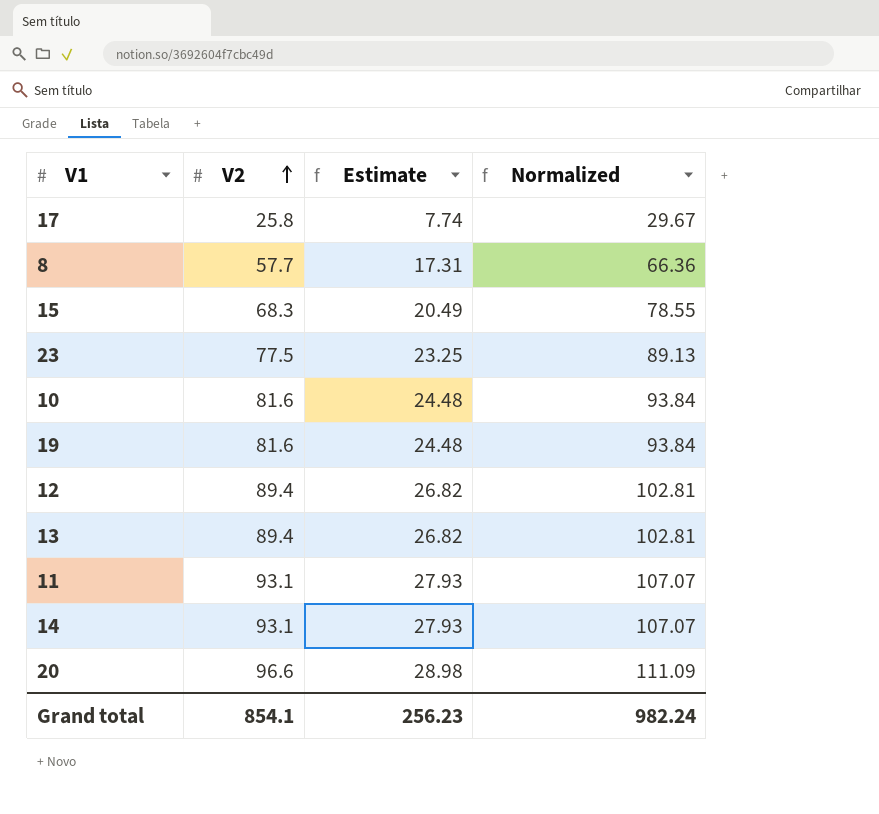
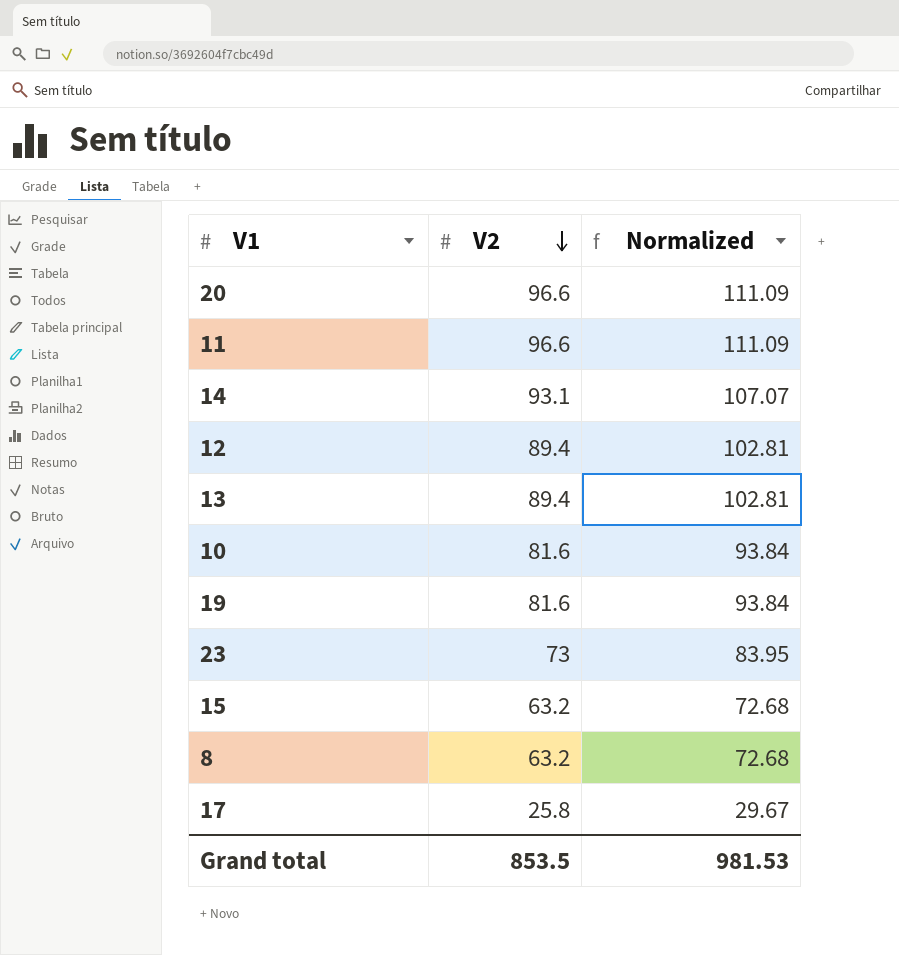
row order: V2 ascending -> V2 descending
column Estimate | formula: [V2] * 0.3 -> none
11 | V2: 93.1 -> 96.6
11 | Normalized: 107.07 -> 111.09
23 | V2: 77.5 -> 73
23 | Normalized: 89.13 -> 83.95
15 | V2: 68.3 -> 63.2
15 | Normalized: 78.55 -> 72.68
8 | V2: 57.7 -> 63.2
8 | Normalized: 66.36 -> 72.68
Grand total | V2: 854.1 -> 853.5
Grand total | Normalized: 982.24 -> 981.53

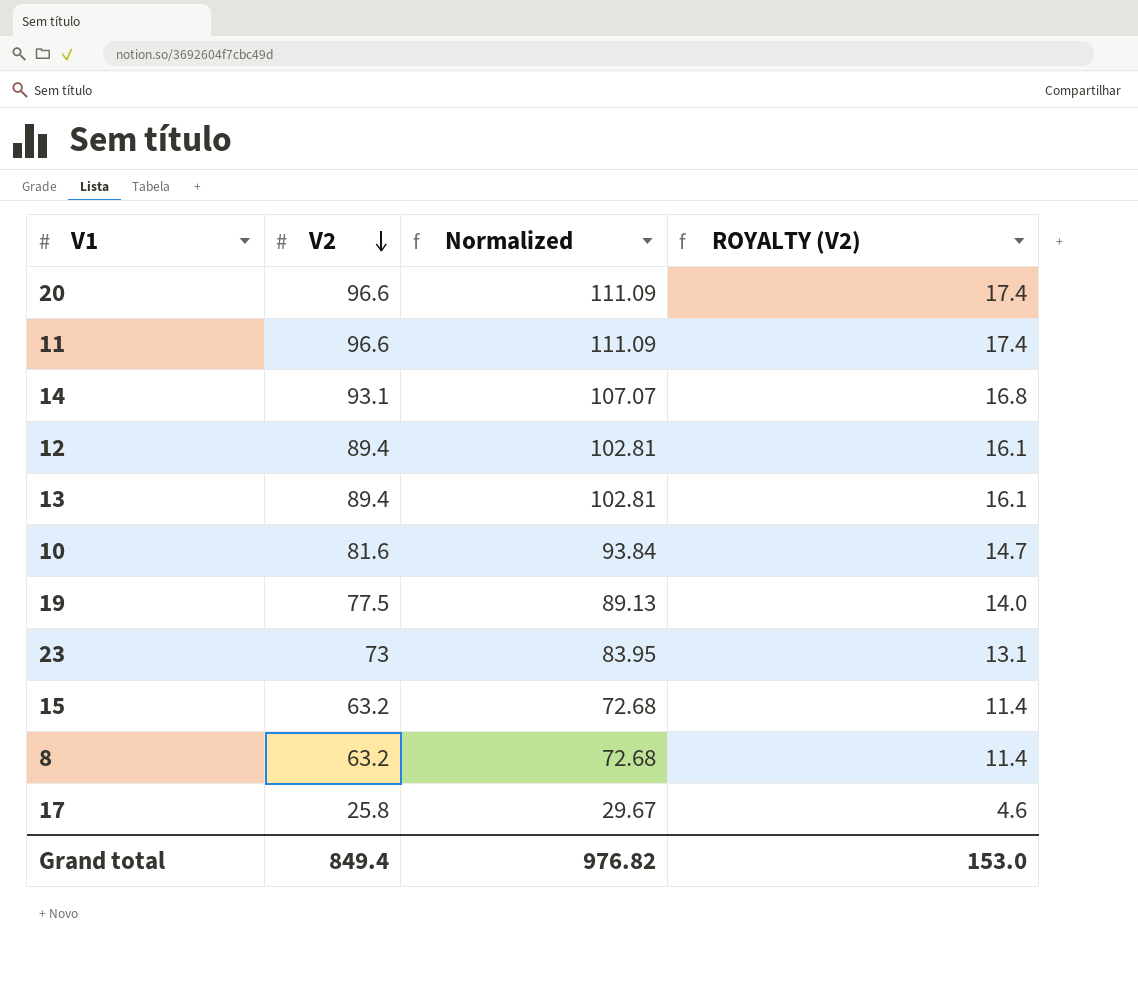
column ROYALTY (V2) | formula: none -> [V2] * 0.18
19 | V2: 81.6 -> 77.5
19 | Normalized: 93.84 -> 89.13
Grand total | V2: 853.5 -> 849.4
Grand total | Normalized: 981.53 -> 976.82

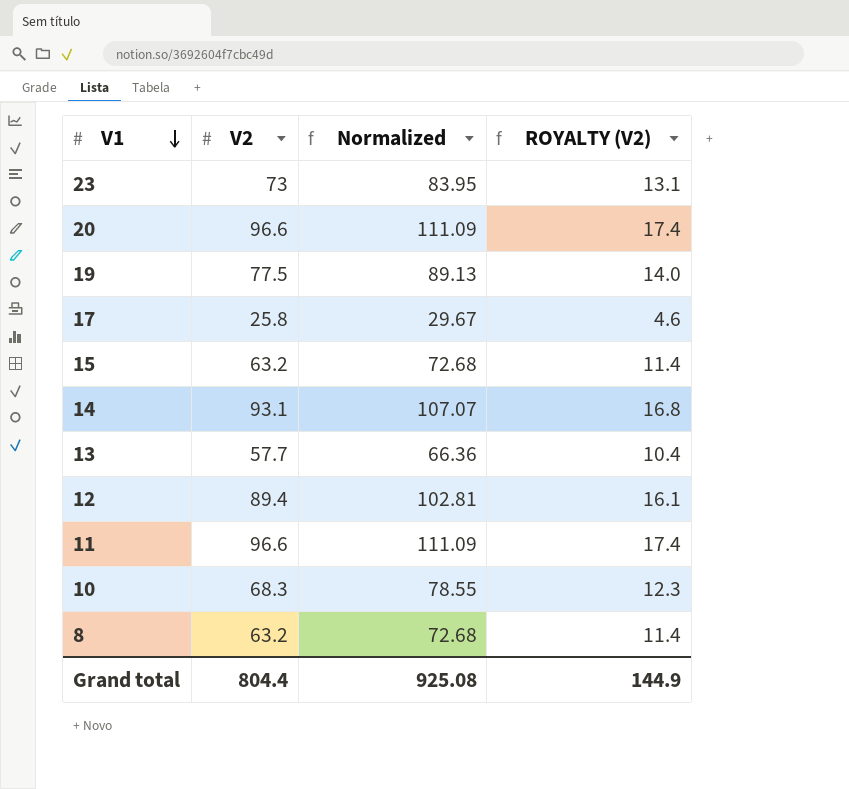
row order: V2 descending -> V1 descending
13 | V2: 89.4 -> 57.7
13 | Normalized: 102.81 -> 66.36
13 | ROYALTY (V2): 16.1 -> 10.4
10 | V2: 81.6 -> 68.3
10 | Normalized: 93.84 -> 78.55
10 | ROYALTY (V2): 14.7 -> 12.3
Grand total | V2: 849.4 -> 804.4
Grand total | Normalized: 976.82 -> 925.08
Grand total | ROYALTY (V2): 153.0 -> 144.9

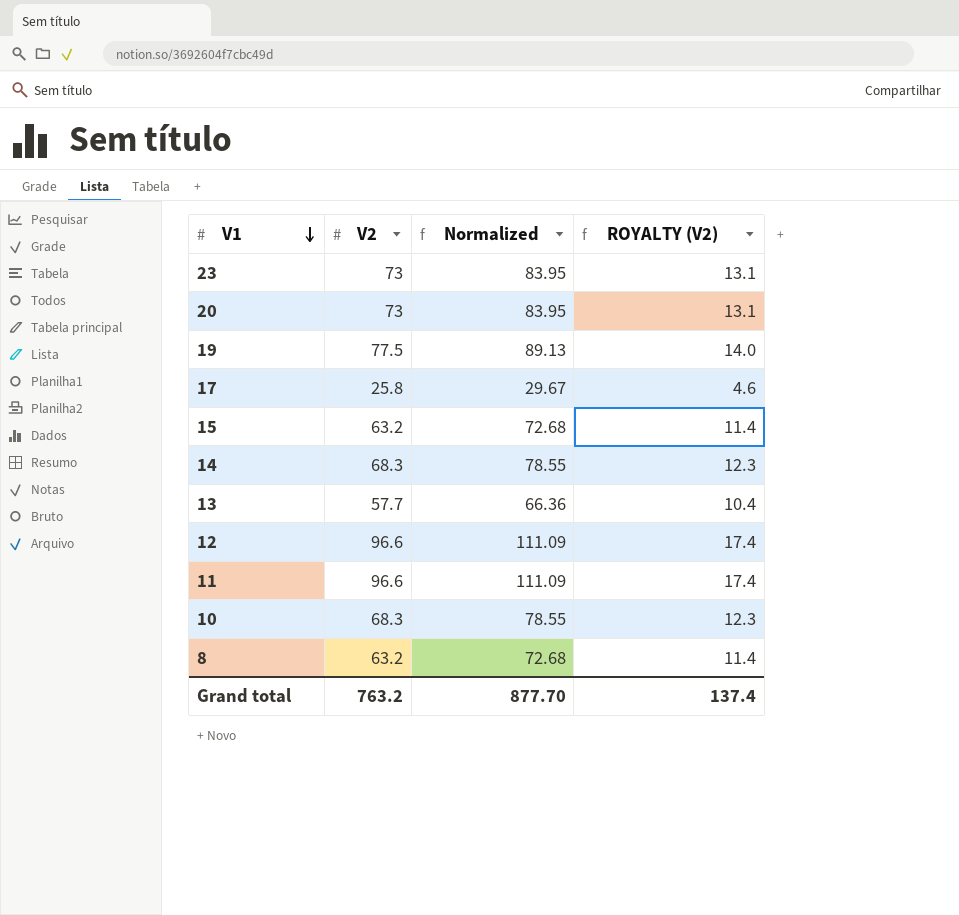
20 | V2: 96.6 -> 73
20 | Normalized: 111.09 -> 83.95
20 | ROYALTY (V2): 17.4 -> 13.1
14 | V2: 93.1 -> 68.3
14 | Normalized: 107.07 -> 78.55
14 | ROYALTY (V2): 16.8 -> 12.3
12 | V2: 89.4 -> 96.6
12 | Normalized: 102.81 -> 111.09
12 | ROYALTY (V2): 16.1 -> 17.4
Grand total | V2: 804.4 -> 763.2
Grand total | Normalized: 925.08 -> 877.70
Grand total | ROYALTY (V2): 144.9 -> 137.4

